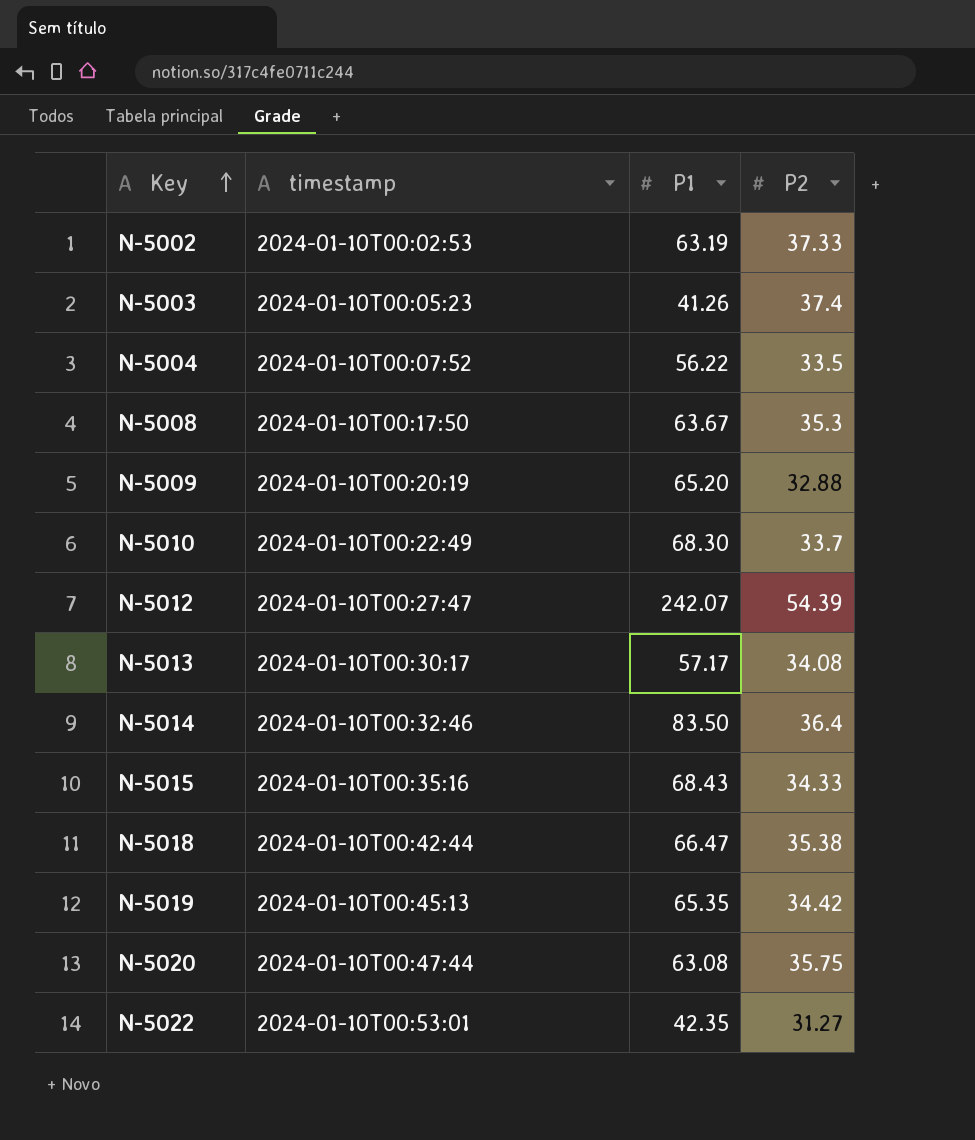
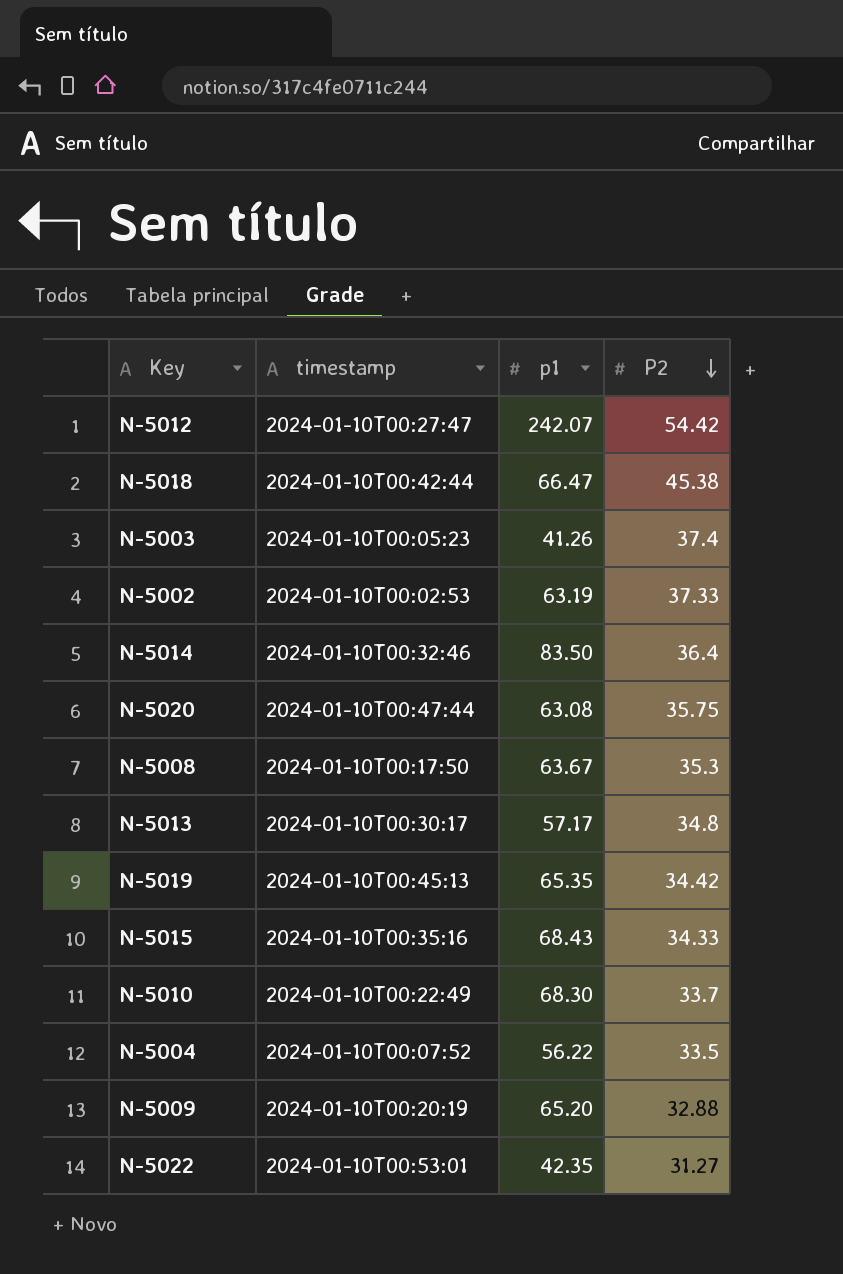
row order: Key ascending -> P2 descending
column name: P1 -> p1
N-5012 | P2: 54.39 -> 54.42
N-5018 | P2: 35.38 -> 45.38
N-5013 | P2: 34.08 -> 34.8

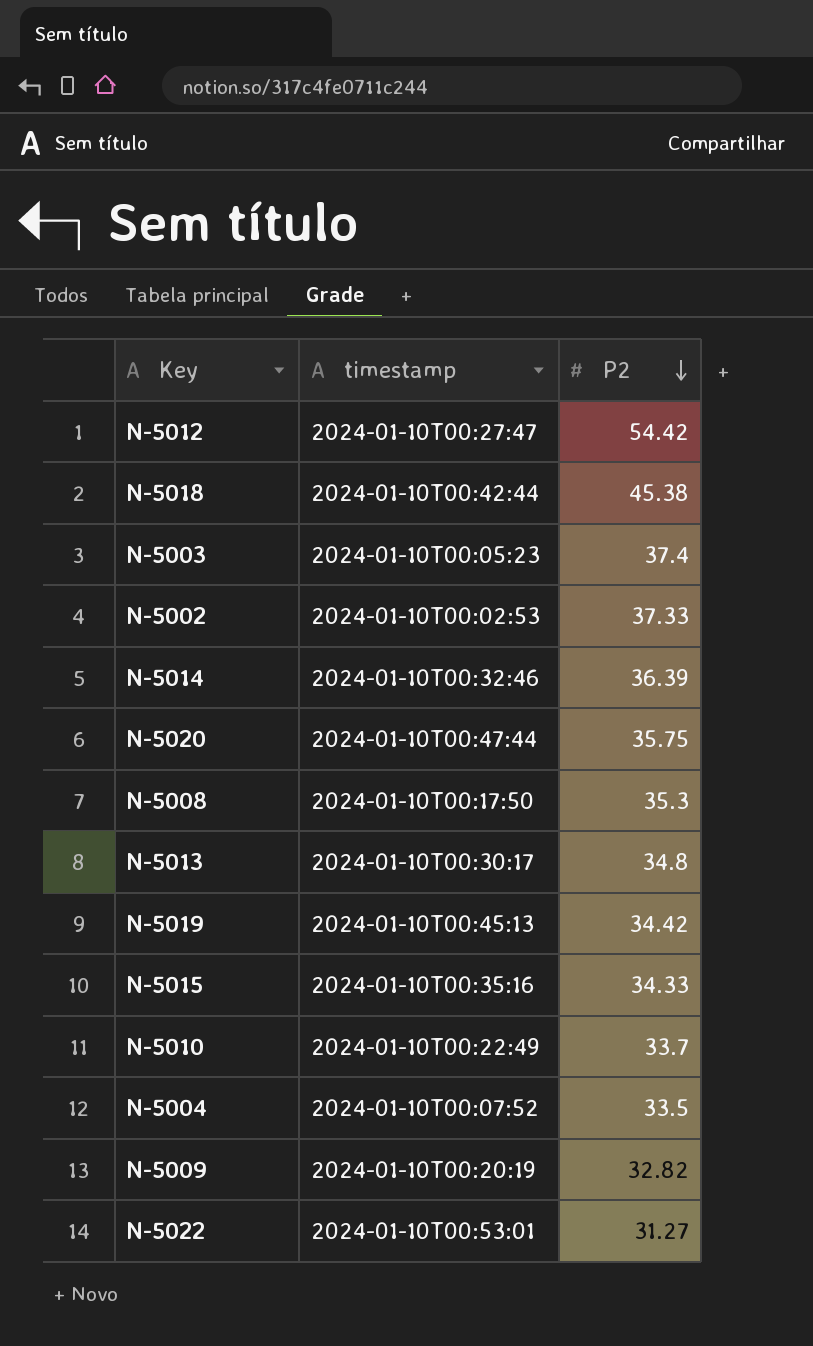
column p1 | position: 3 -> none
N-5014 | P2: 36.4 -> 36.39
N-5009 | P2: 32.88 -> 32.82

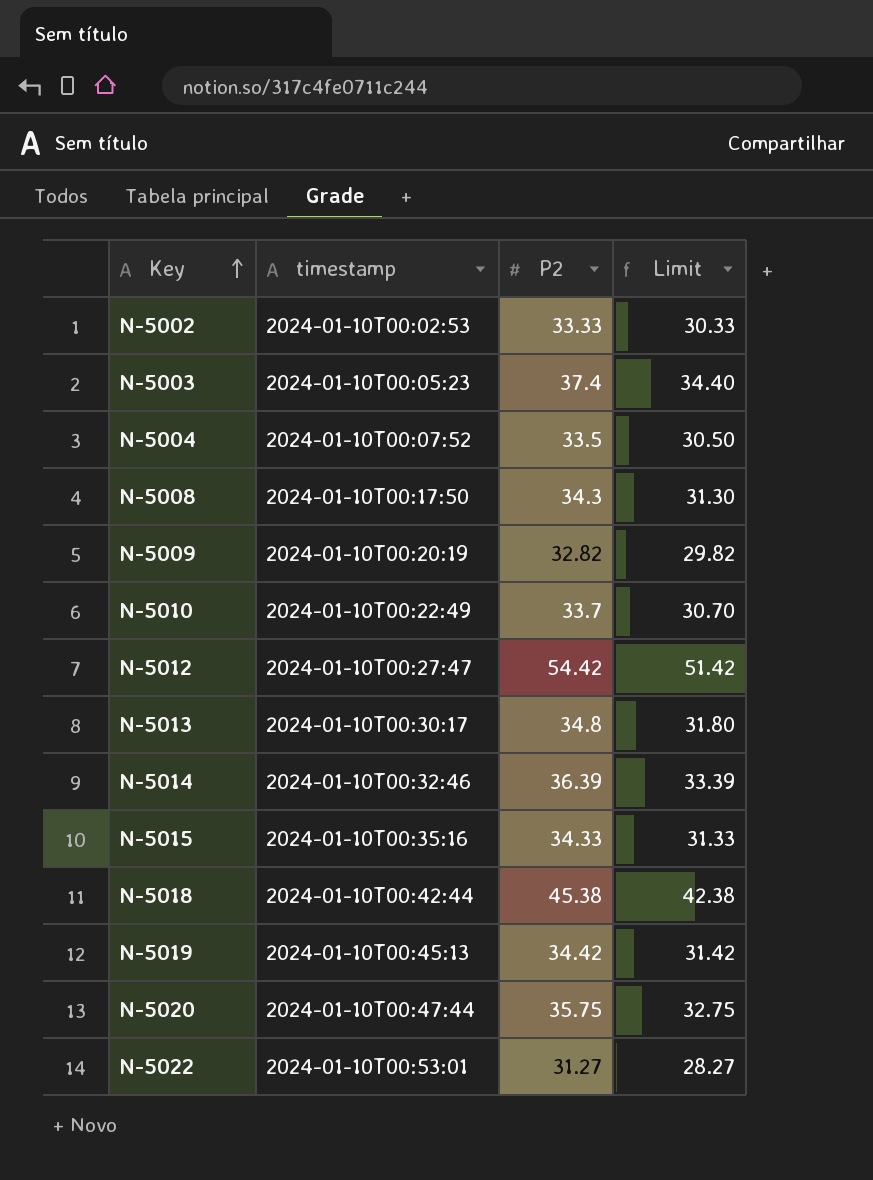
row order: P2 descending -> Key ascending
column Limit | formula: none -> [P2] - 3
N-5002 | P2: 37.33 -> 33.33
N-5008 | P2: 35.3 -> 34.3

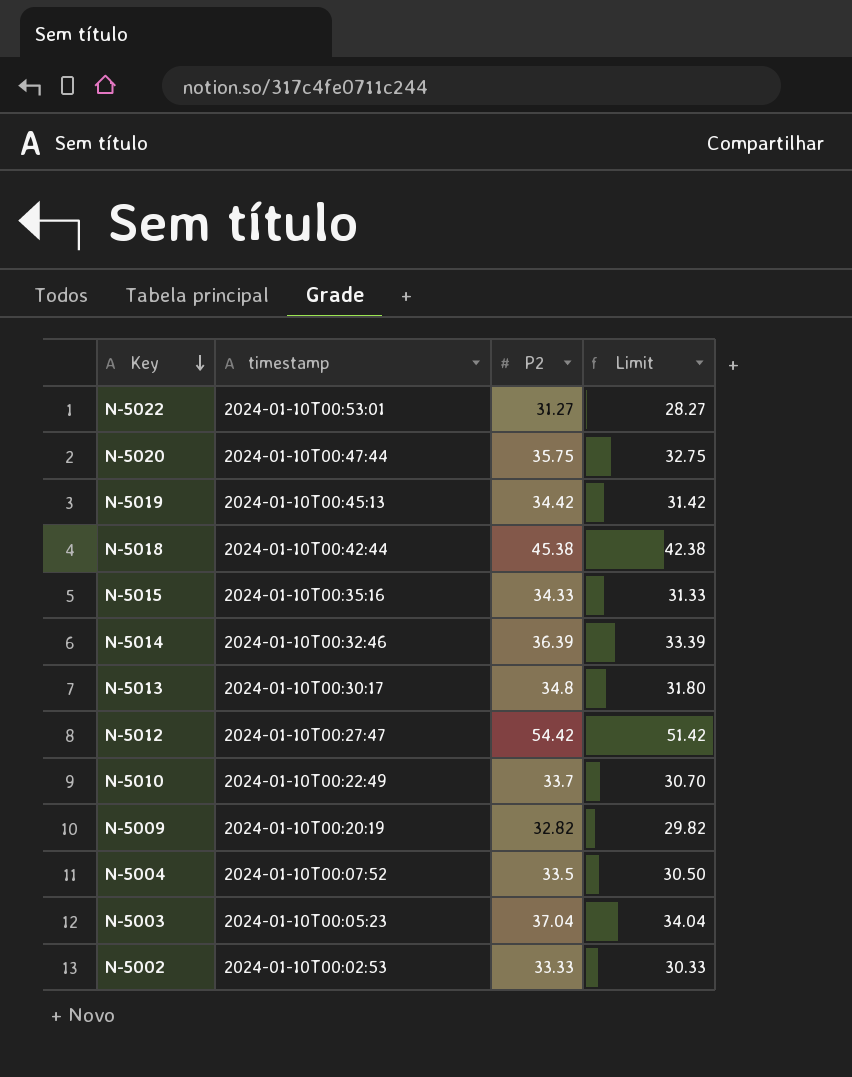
row order: Key ascending -> Key descending
row N-5008: 2024-01-10T00:17:50 | 34.3 | 31.30 -> none
N-5003 | P2: 37.4 -> 37.04
N-5003 | Limit: 34.40 -> 34.04

